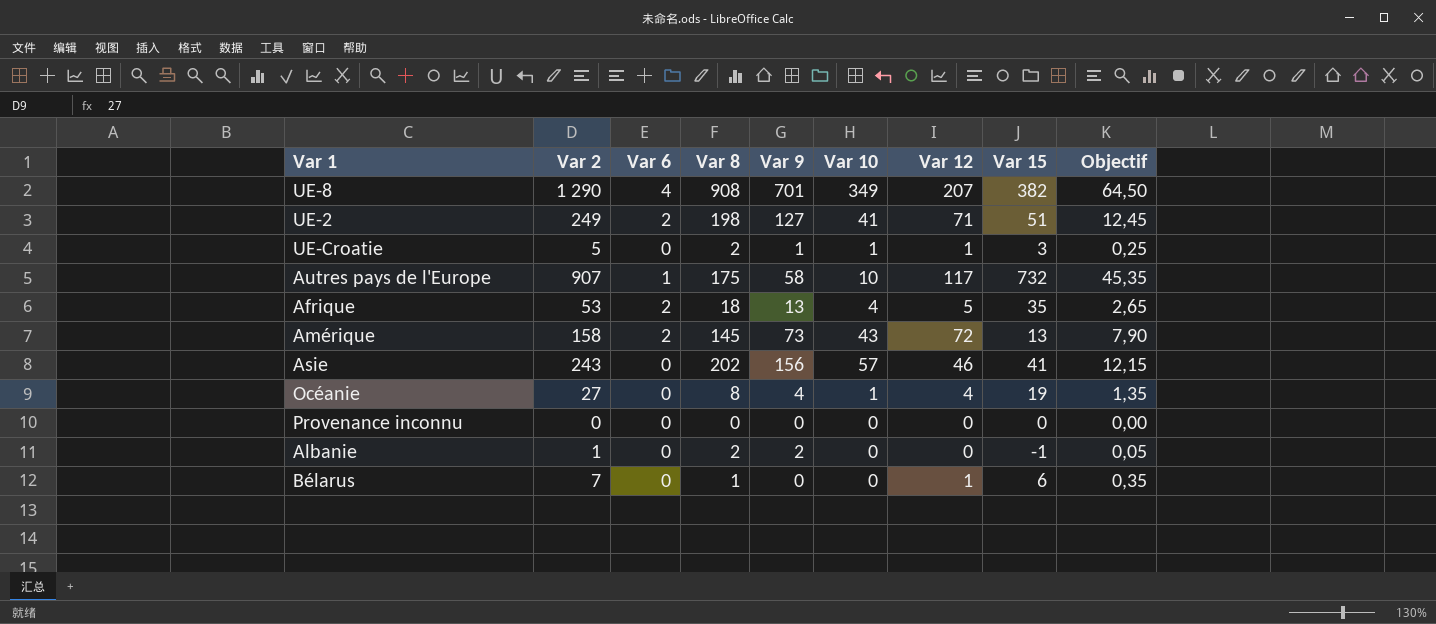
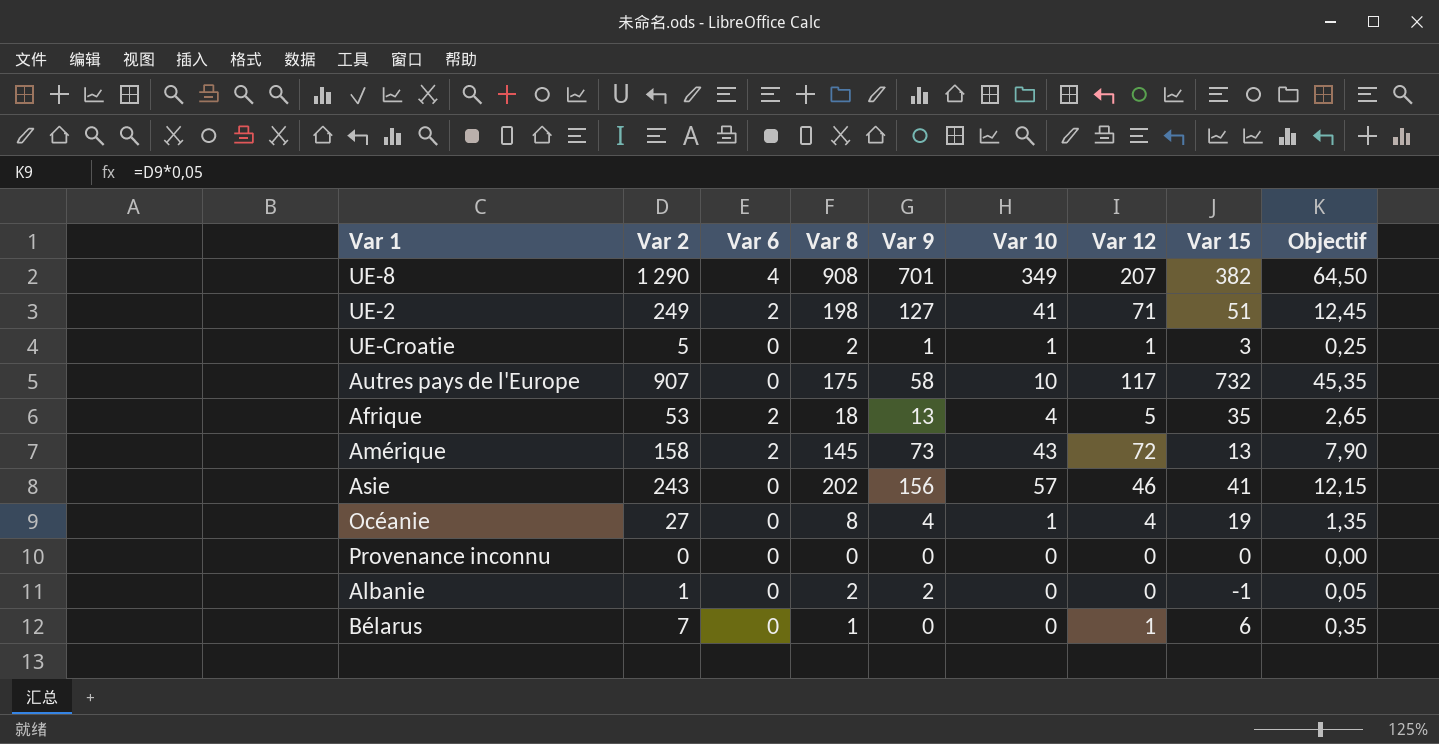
Autres pays de l'Europe | Var 6: 1 -> 0

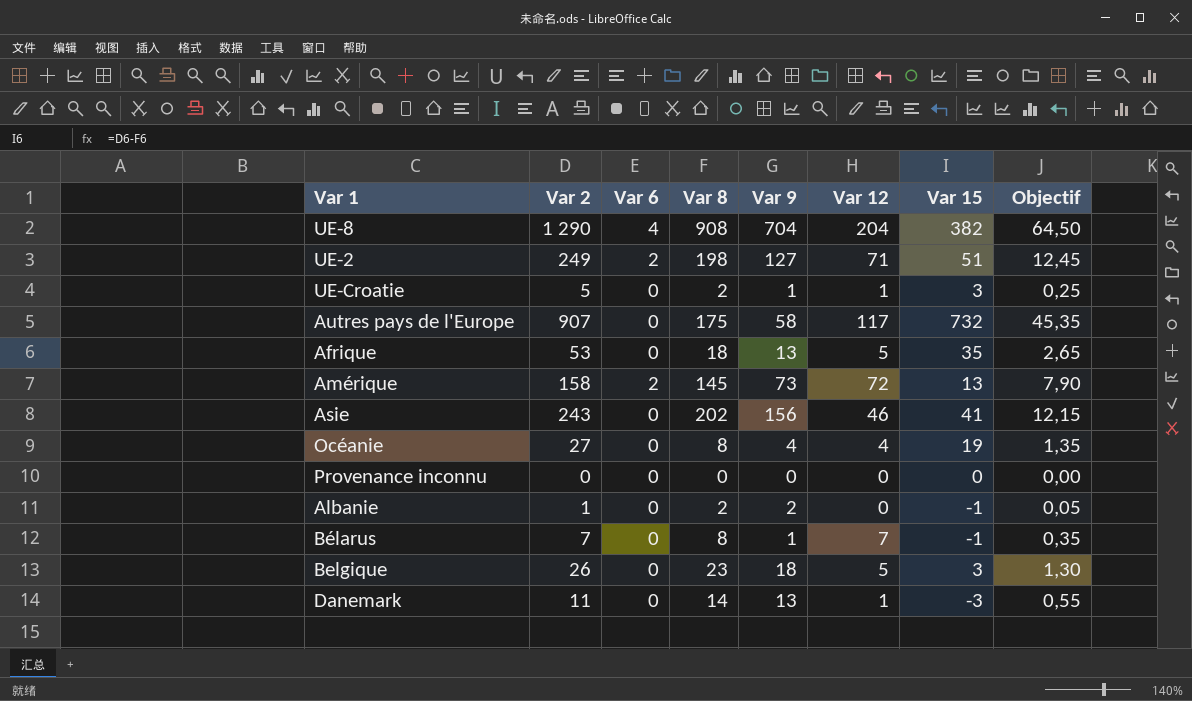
column Var 10 | position: 6 -> none
UE-8 | Var 9: 701 -> 704
UE-8 | Var 12: 207 -> 204
Afrique | Var 6: 2 -> 0
Bélarus | Var 8: 1 -> 8
Bélarus | Var 9: 0 -> 1
Bélarus | Var 12: 1 -> 7
Bélarus | Var 15: 6 -> -1
row Belgique: none -> 26 | 0 | 23 | 18 | 5 | 3 | 1,30
row Danemark: none -> 11 | 0 | 14 | 13 | 1 | -3 | 0,55

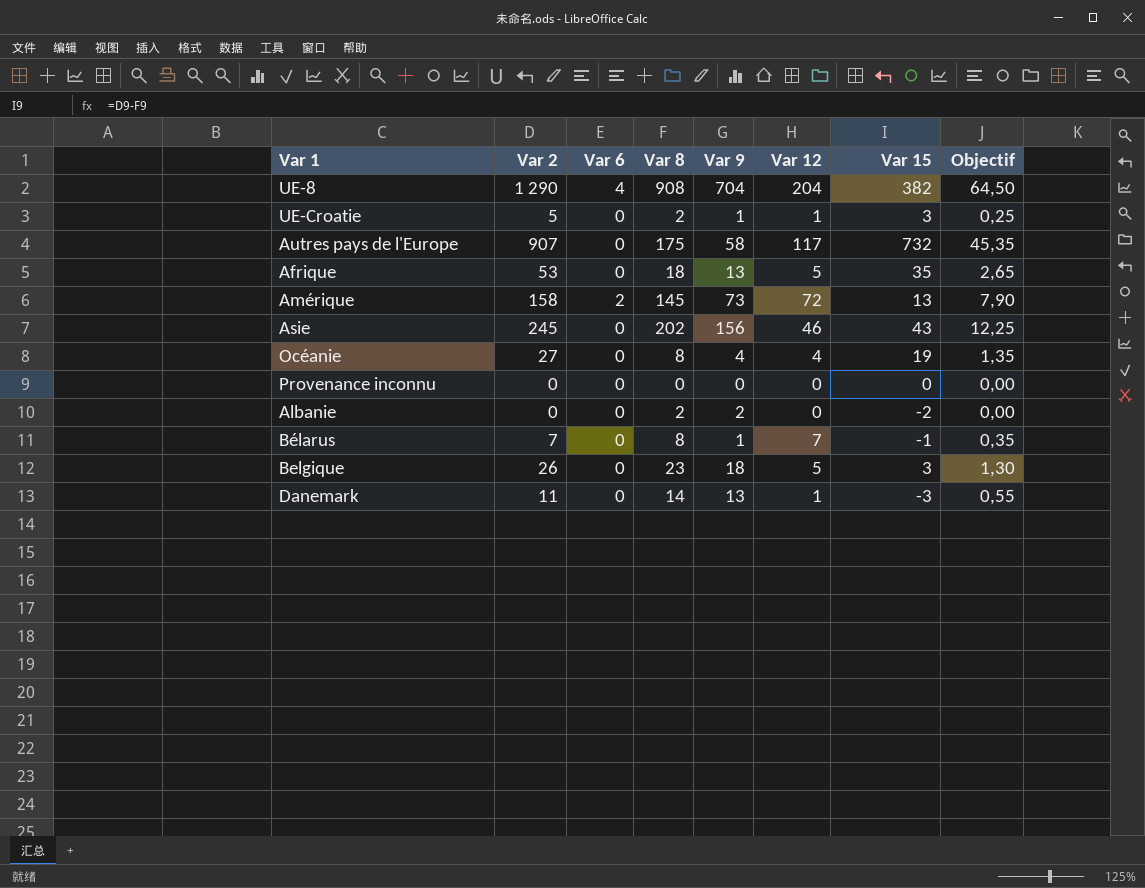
row UE-2: 249 | 2 | 198 | 127 | 71 | 51 | 12,45 -> none
Asie | Var 2: 243 -> 245
Asie | Var 15: 41 -> 43
Asie | Objectif: 12,15 -> 12,25
Albanie | Var 2: 1 -> 0
Albanie | Var 15: -1 -> -2
Albanie | Objectif: 0,05 -> 0,00

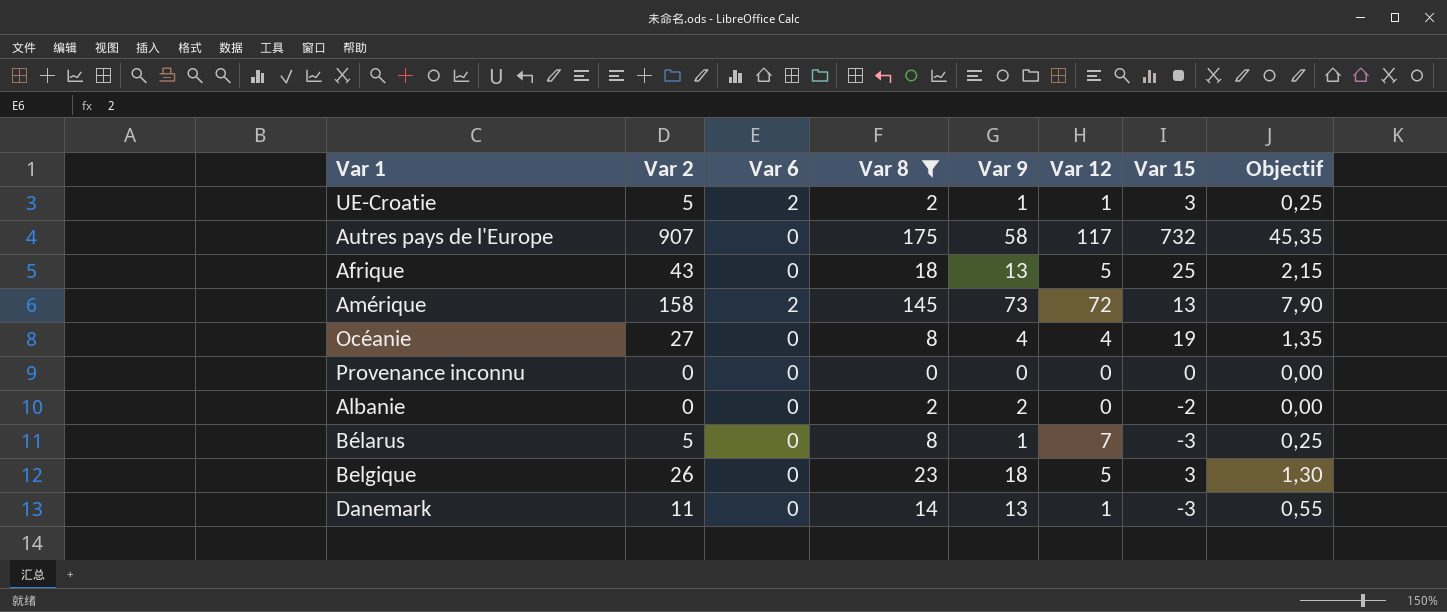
filter: none -> Var 8 <= 175
UE-Croatie | Var 6: 0 -> 2
Afrique | Var 2: 53 -> 43
Afrique | Var 15: 35 -> 25
Afrique | Objectif: 2,65 -> 2,15
Bélarus | Var 2: 7 -> 5
Bélarus | Var 15: -1 -> -3
Bélarus | Objectif: 0,35 -> 0,25

